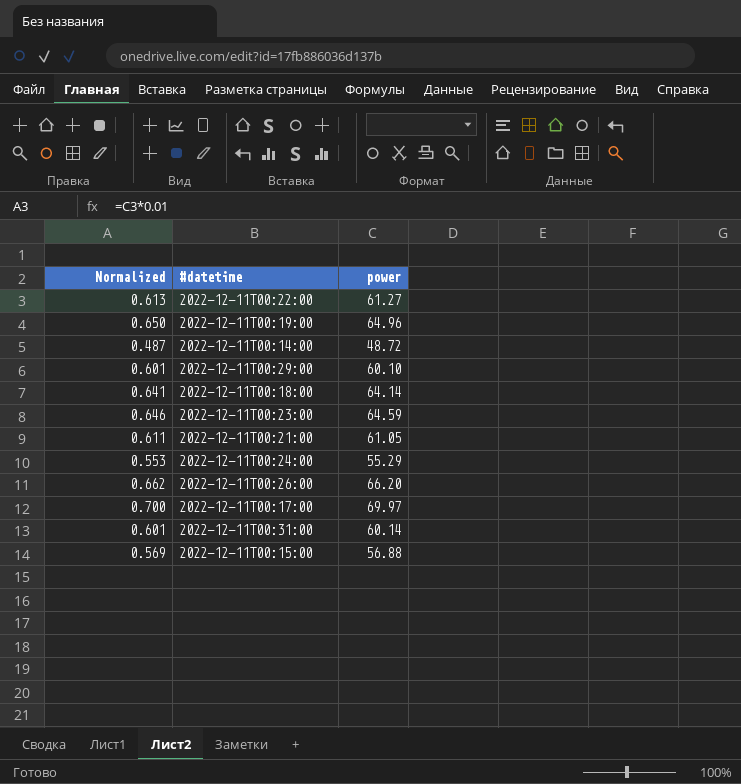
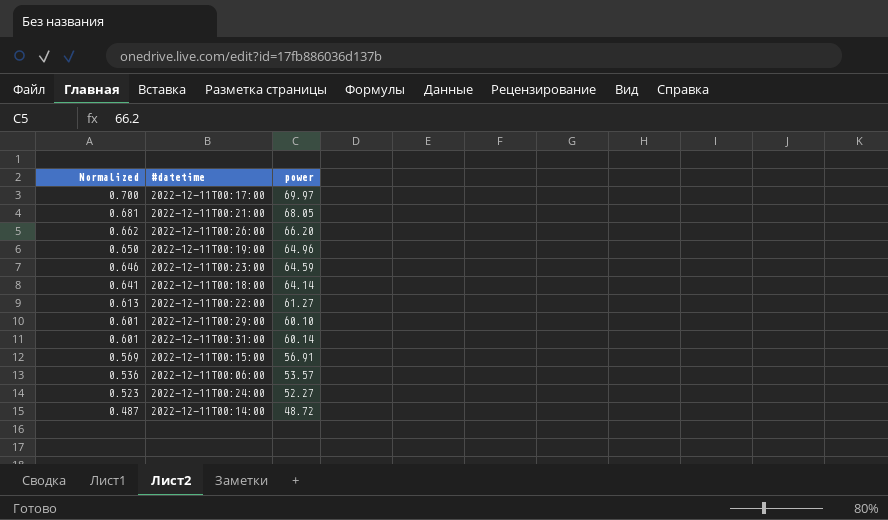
row order: none -> Normalized descending
2022-12-11T00:21:00 | Normalized: 0.611 -> 0.681
2022-12-11T00:21:00 | power: 61.05 -> 68.05
2022-12-11T00:15:00 | power: 56.88 -> 56.91
row 2022-12-11T00:06:00: none -> 0.536 | 53.57
2022-12-11T00:24:00 | Normalized: 0.553 -> 0.523
2022-12-11T00:24:00 | power: 55.29 -> 52.27

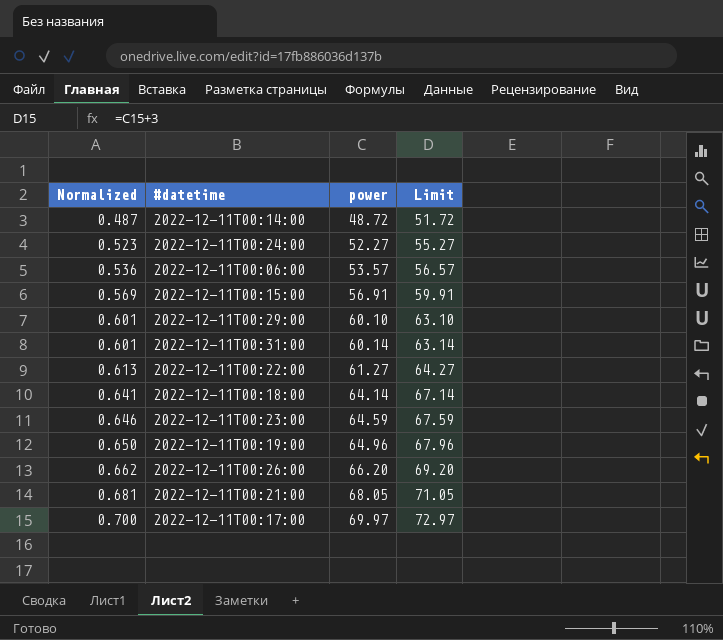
row order: Normalized descending -> Normalized ascending
column Limit | formula: none -> [power] + 3

